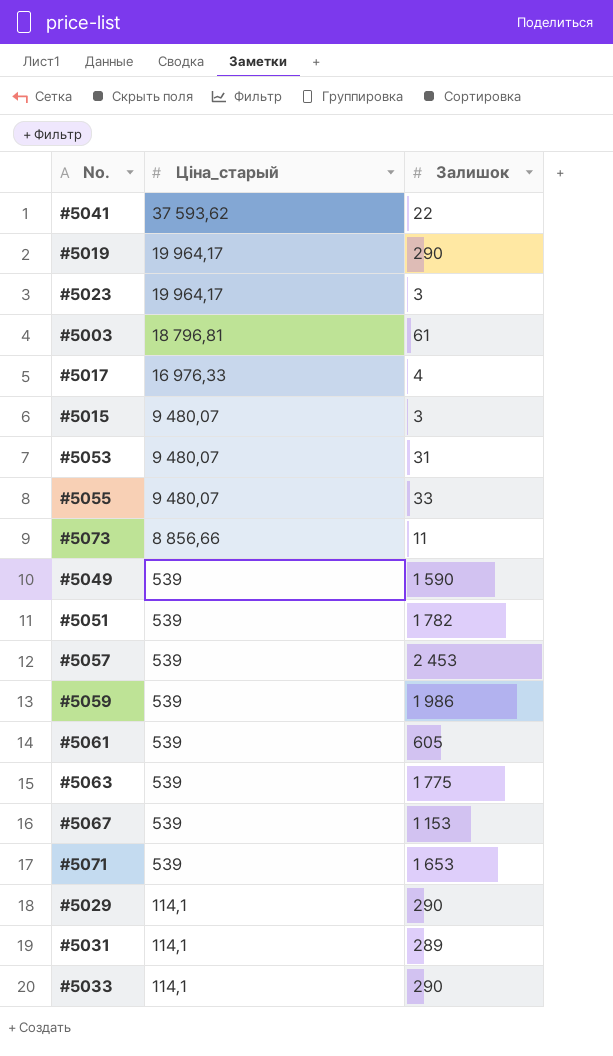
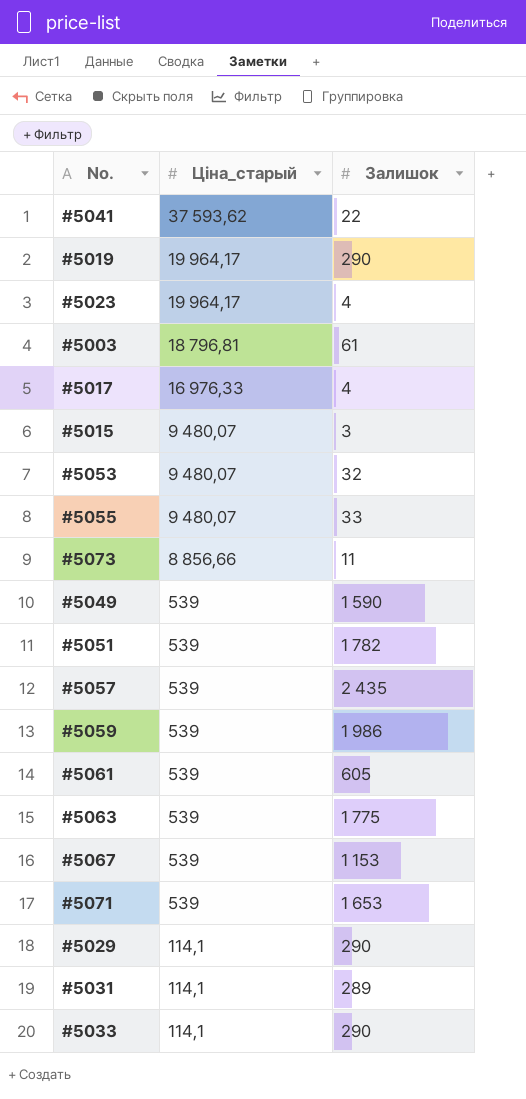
#5023 | Залишок: 3 -> 4
#5053 | Залишок: 31 -> 32
#5057 | Залишок: 2 453 -> 2 435

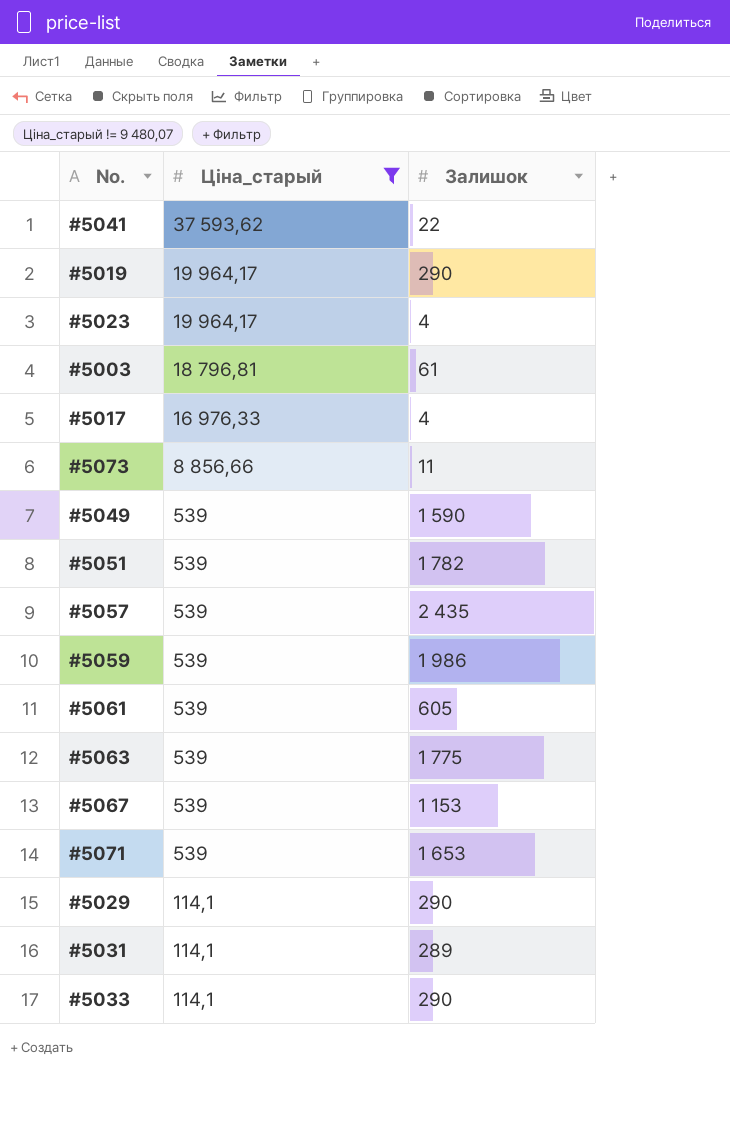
filter: none -> Ціна_старый != 9 480,07

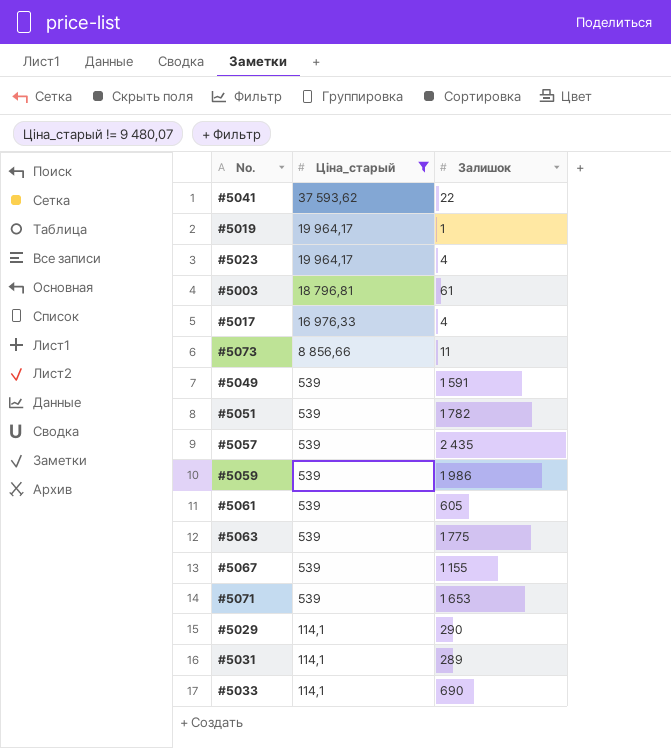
#5019 | Залишок: 290 -> 1
#5049 | Залишок: 1 590 -> 1 591
#5067 | Залишок: 1 153 -> 1 155
#5033 | Залишок: 290 -> 690

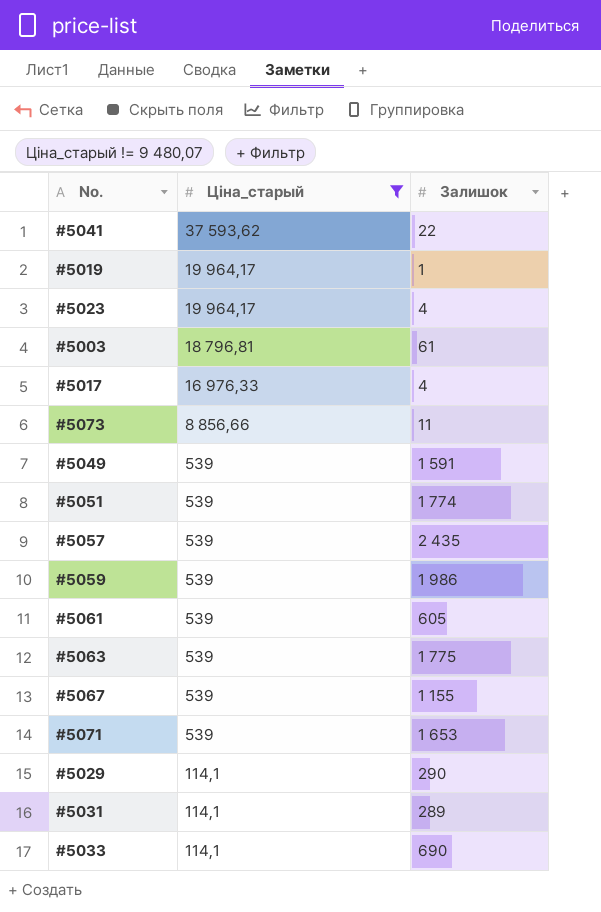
#5051 | Залишок: 1 782 -> 1 774

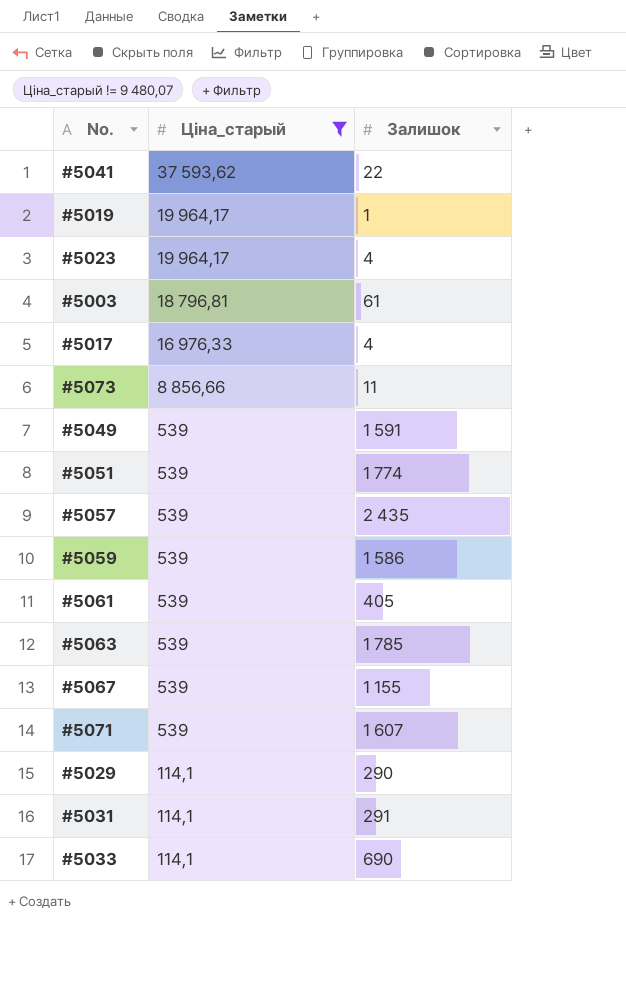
#5059 | Залишок: 1 986 -> 1 586
#5061 | Залишок: 605 -> 405
#5063 | Залишок: 1 775 -> 1 785
#5071 | Залишок: 1 653 -> 1 607
#5031 | Залишок: 289 -> 291

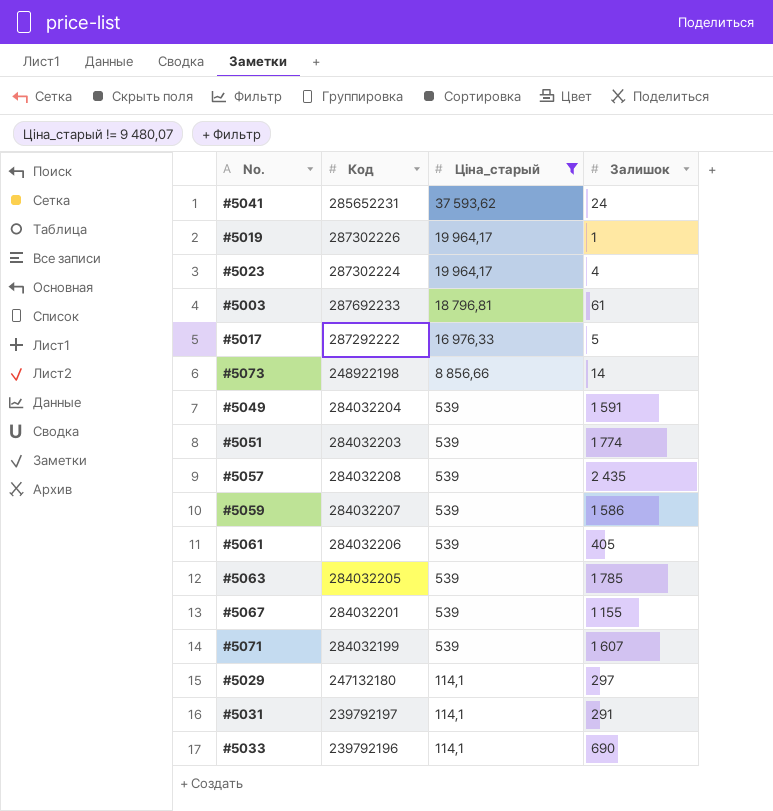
column Код | position: none -> 2
#5041 | Залишок: 22 -> 24
#5017 | Залишок: 4 -> 5
#5073 | Залишок: 11 -> 14
#5029 | Залишок: 290 -> 297

